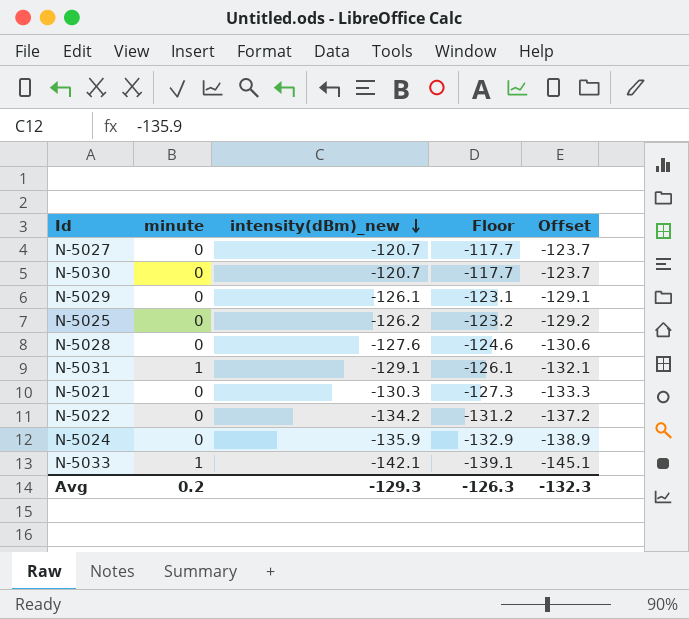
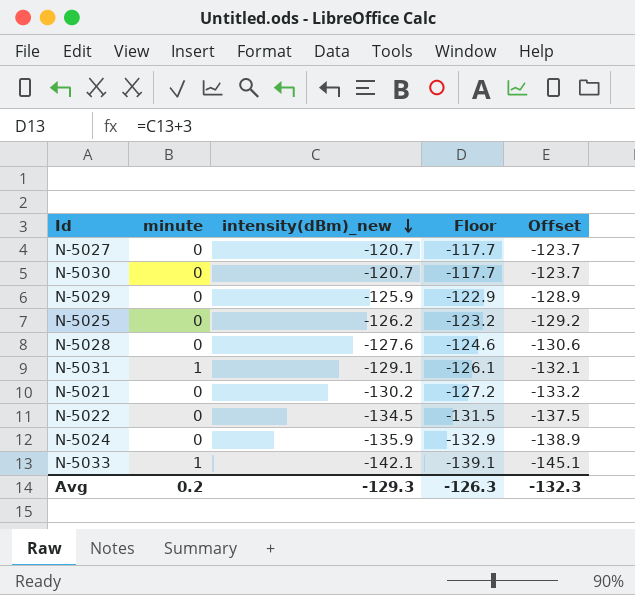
N-5029 | intensity(dBm)_new: -126.1 -> -125.9
N-5029 | Floor: -123.1 -> -122.9
N-5029 | Offset: -129.1 -> -128.9
N-5021 | intensity(dBm)_new: -130.3 -> -130.2
N-5021 | Floor: -127.3 -> -127.2
N-5021 | Offset: -133.3 -> -133.2
N-5022 | intensity(dBm)_new: -134.2 -> -134.5
N-5022 | Floor: -131.2 -> -131.5
N-5022 | Offset: -137.2 -> -137.5

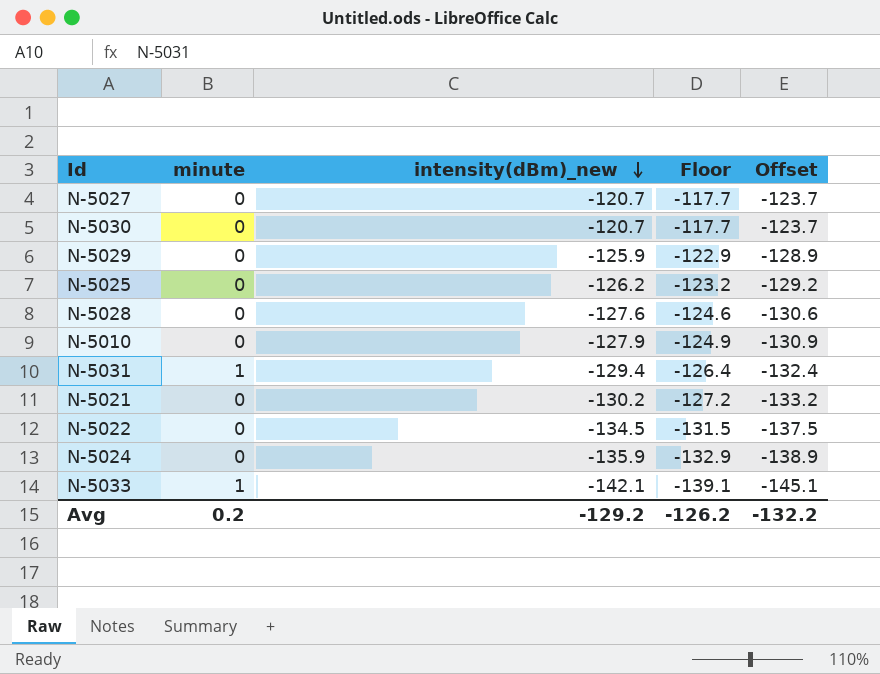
row N-5010: none -> 0 | -127.9 | -124.9 | -130.9
N-5031 | intensity(dBm)_new: -129.1 -> -129.4
N-5031 | Floor: -126.1 -> -126.4
N-5031 | Offset: -132.1 -> -132.4
Avg | intensity(dBm)_new: -129.3 -> -129.2
Avg | Floor: -126.3 -> -126.2
Avg | Offset: -132.3 -> -132.2

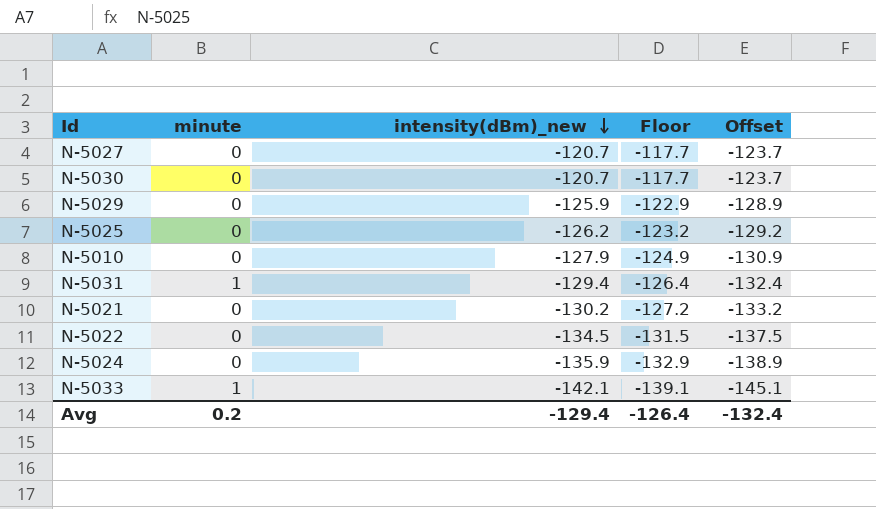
row N-5028: 0 | -127.6 | -124.6 | -130.6 -> none
Avg | intensity(dBm)_new: -129.2 -> -129.4
Avg | Floor: -126.2 -> -126.4
Avg | Offset: -132.2 -> -132.4

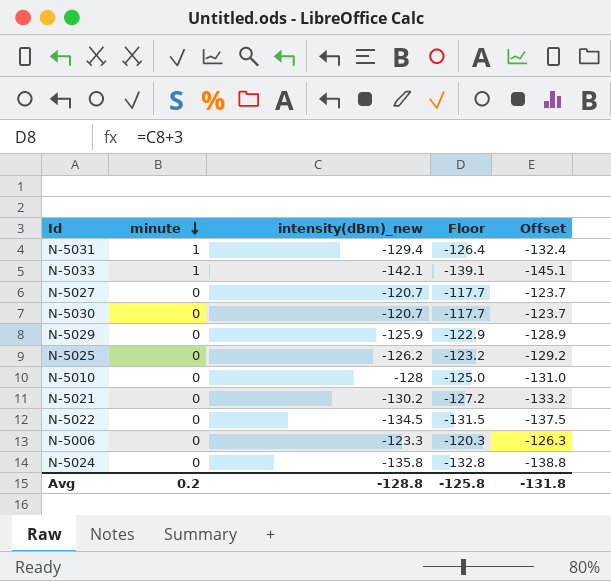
row order: intensity(dBm)_new descending -> minute descending
N-5010 | intensity(dBm)_new: -127.9 -> -128
N-5010 | Floor: -124.9 -> -125.0
N-5010 | Offset: -130.9 -> -131.0
row N-5006: none -> 0 | -123.3 | -120.3 | -126.3
N-5024 | intensity(dBm)_new: -135.9 -> -135.8
N-5024 | Floor: -132.9 -> -132.8
N-5024 | Offset: -138.9 -> -138.8
Avg | intensity(dBm)_new: -129.4 -> -128.8
Avg | Floor: -126.4 -> -125.8
Avg | Offset: -132.4 -> -131.8

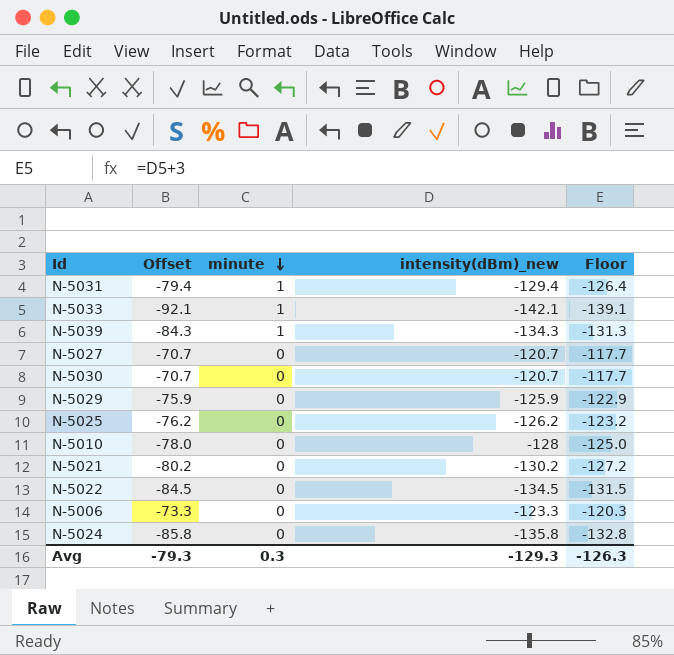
column Offset | formula: [intensity(dBm)_new] - 3 -> [intensity(dBm)_new] + 50
column Offset | position: 5 -> 2
row N-5039: none -> -84.3 | 1 | -134.3 | -131.3
Avg | Offset: -131.8 -> -79.3
Avg | minute: 0.2 -> 0.3
Avg | intensity(dBm)_new: -128.8 -> -129.3
Avg | Floor: -125.8 -> -126.3

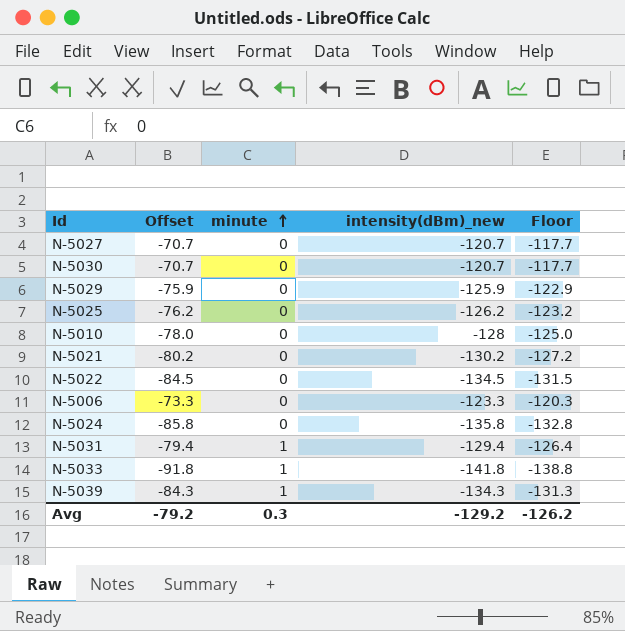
row order: minute descending -> minute ascending
N-5033 | Offset: -92.1 -> -91.8
N-5033 | intensity(dBm)_new: -142.1 -> -141.8
N-5033 | Floor: -139.1 -> -138.8
Avg | Offset: -79.3 -> -79.2
Avg | intensity(dBm)_new: -129.3 -> -129.2
Avg | Floor: -126.3 -> -126.2

